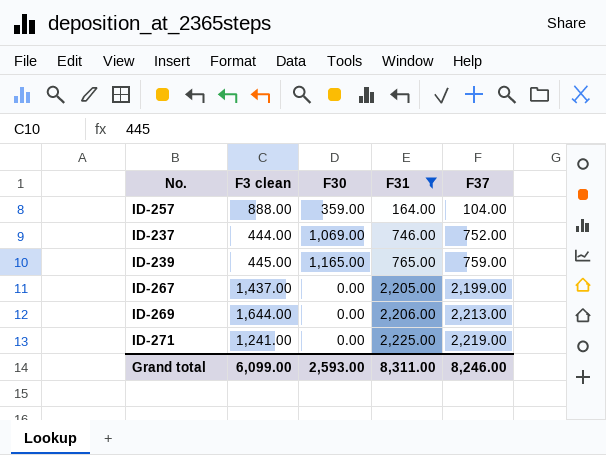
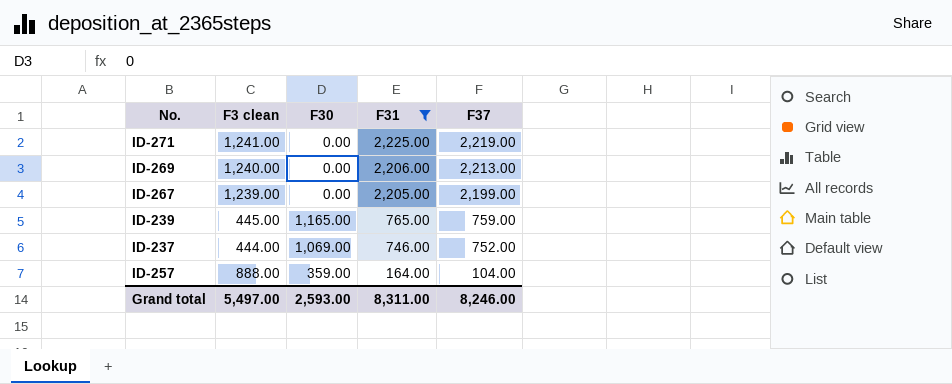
row order: F31 ascending -> F31 descending
ID-269 | F3 clean: 1,644.00 -> 1,240.00
ID-267 | F3 clean: 1,437.00 -> 1,239.00
Grand total | F3 clean: 6,099.00 -> 5,497.00

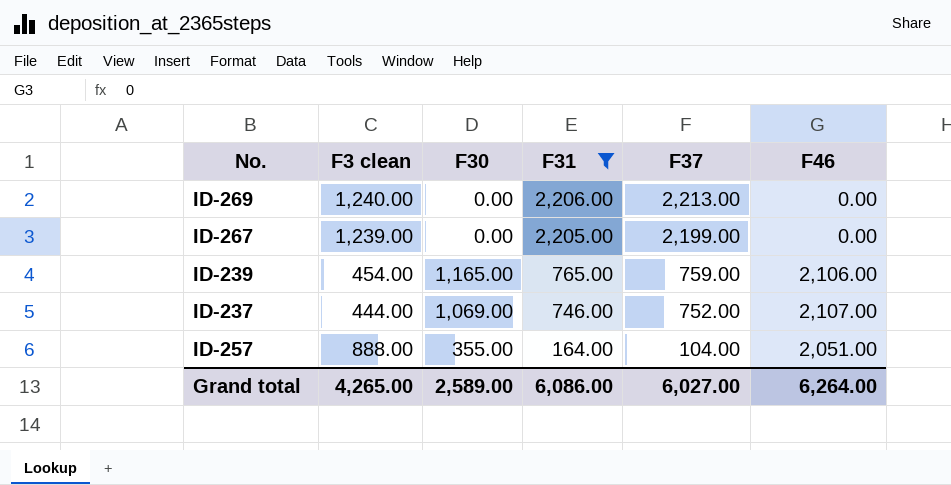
column F46 | position: none -> 6
row ID-271: 1,241.00 | 0.00 | 2,225.00 | 2,219.00 -> none
ID-239 | F3 clean: 445.00 -> 454.00
ID-257 | F30: 359.00 -> 355.00
Grand total | F3 clean: 5,497.00 -> 4,265.00
Grand total | F30: 2,593.00 -> 2,589.00
Grand total | F31: 8,311.00 -> 6,086.00
Grand total | F37: 8,246.00 -> 6,027.00

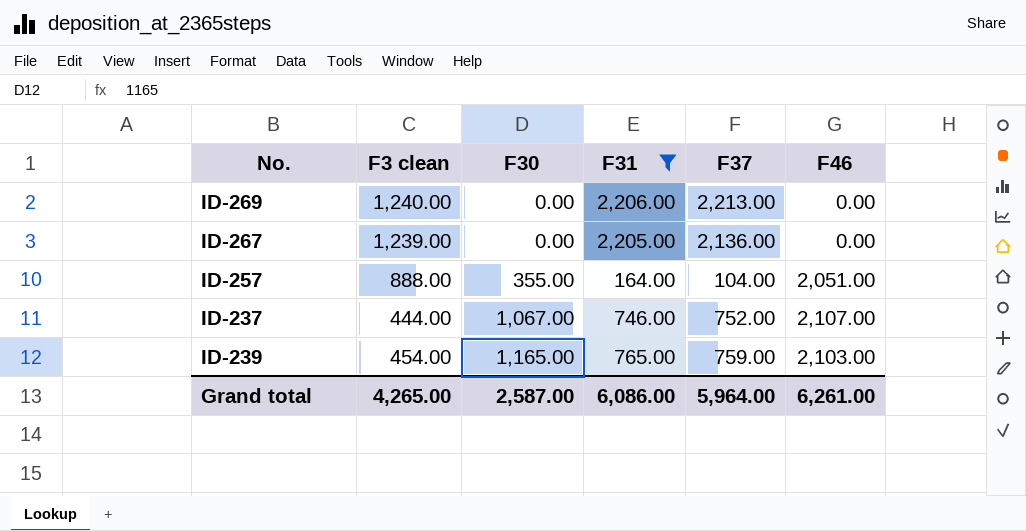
row order: F31 descending -> F30 ascending
ID-267 | F37: 2,199.00 -> 2,136.00
ID-237 | F30: 1,069.00 -> 1,067.00
ID-239 | F46: 2,106.00 -> 2,103.00
Grand total | F30: 2,589.00 -> 2,587.00
Grand total | F37: 6,027.00 -> 5,964.00
Grand total | F46: 6,264.00 -> 6,261.00

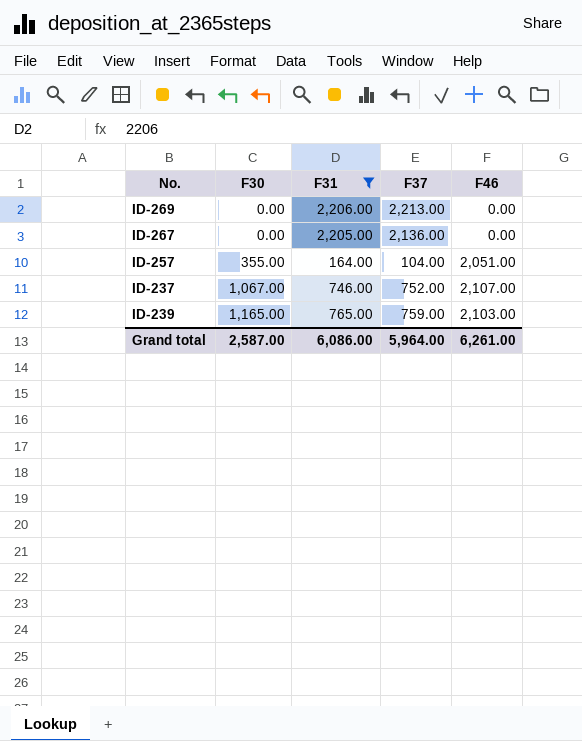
column F3 clean | position: 2 -> none

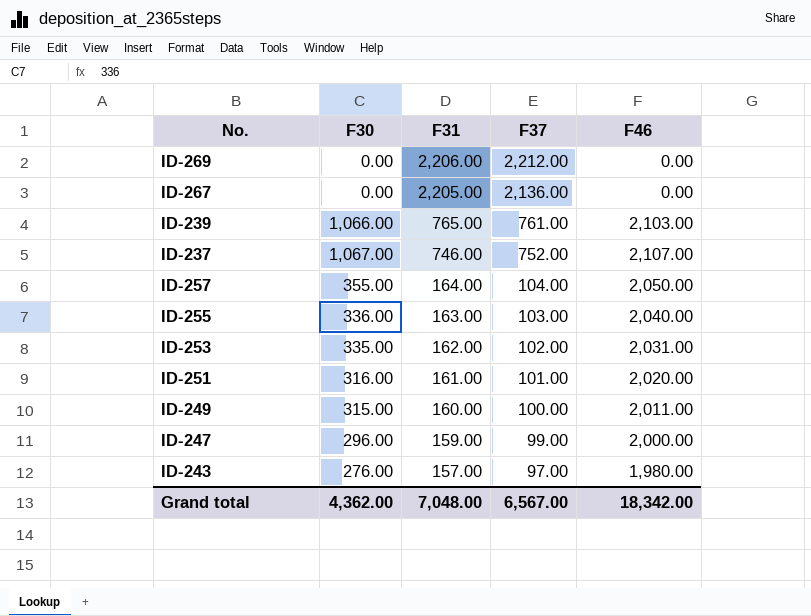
filter: F31 >= 164.00 -> none
row order: F30 ascending -> F31 descending
ID-269 | F37: 2,213.00 -> 2,212.00
ID-239 | F30: 1,165.00 -> 1,066.00
ID-239 | F37: 759.00 -> 761.00
ID-257 | F46: 2,051.00 -> 2,050.00
Grand total | F30: 2,587.00 -> 4,362.00
Grand total | F31: 6,086.00 -> 7,048.00
Grand total | F37: 5,964.00 -> 6,567.00
Grand total | F46: 6,261.00 -> 18,342.00

